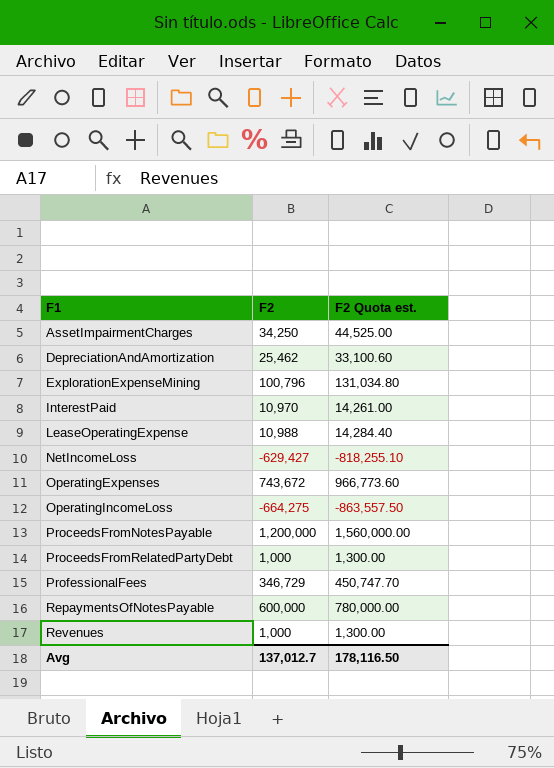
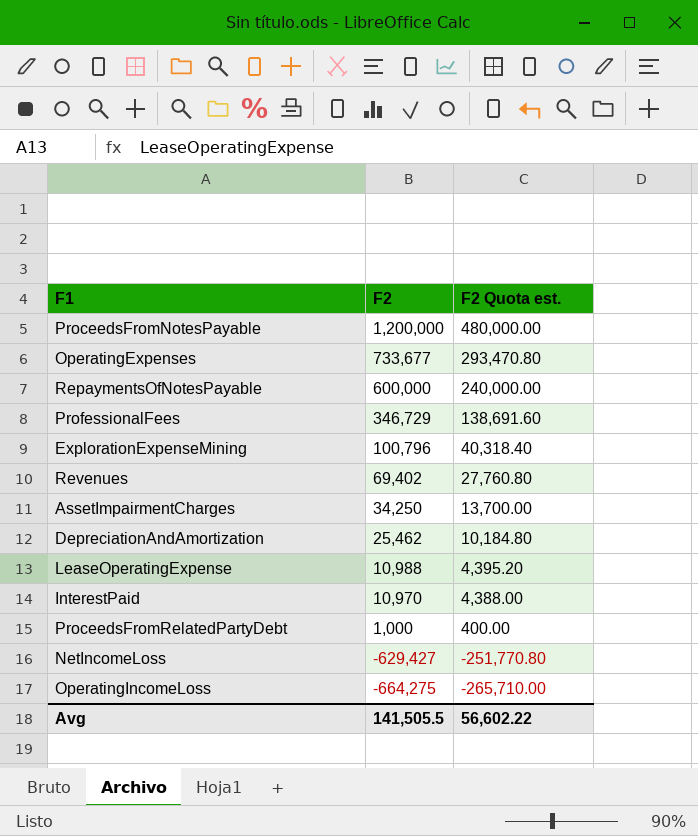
row order: F1 ascending -> F2 descending
column F2 Quota est. | formula: [F2] * 1.3 -> [F2] * 0.4
OperatingExpenses | F2: 743,672 -> 733,677
Revenues | F2: 1,000 -> 69,402
Avg | F2: 137,012.7 -> 141,505.5
Avg | F2 Quota est.: 178,116.50 -> 56,602.22

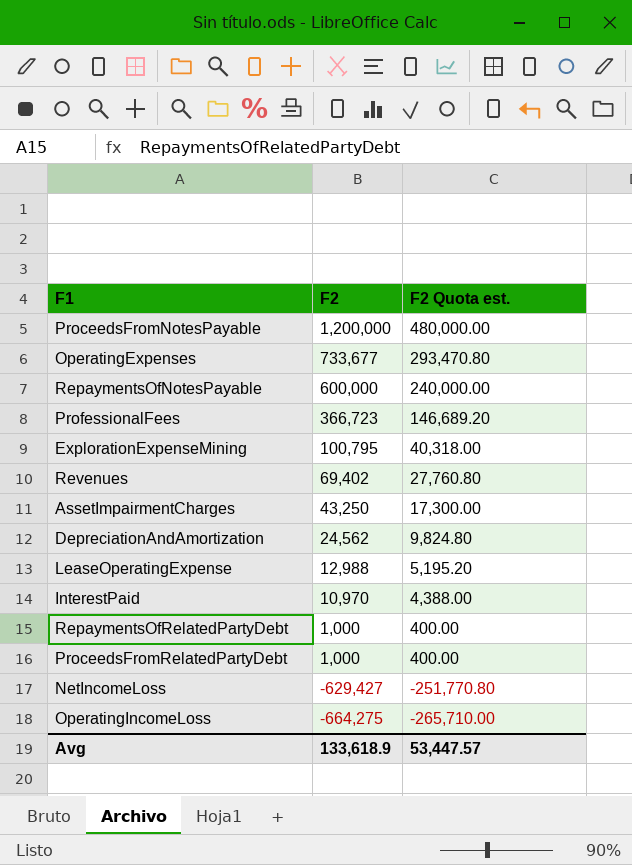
ProfessionalFees | F2: 346,729 -> 366,723
ProfessionalFees | F2 Quota est.: 138,691.60 -> 146,689.20
ExplorationExpenseMining | F2: 100,796 -> 100,795
ExplorationExpenseMining | F2 Quota est.: 40,318.40 -> 40,318.00
AssetImpairmentCharges | F2: 34,250 -> 43,250
AssetImpairmentCharges | F2 Quota est.: 13,700.00 -> 17,300.00
DepreciationAndAmortization | F2: 25,462 -> 24,562
DepreciationAndAmortization | F2 Quota est.: 10,184.80 -> 9,824.80
LeaseOperatingExpense | F2: 10,988 -> 12,988
LeaseOperatingExpense | F2 Quota est.: 4,395.20 -> 5,195.20
row RepaymentsOfRelatedPartyDebt: none -> 1,000 | 400.00
Avg | F2: 141,505.5 -> 133,618.9
Avg | F2 Quota est.: 56,602.22 -> 53,447.57

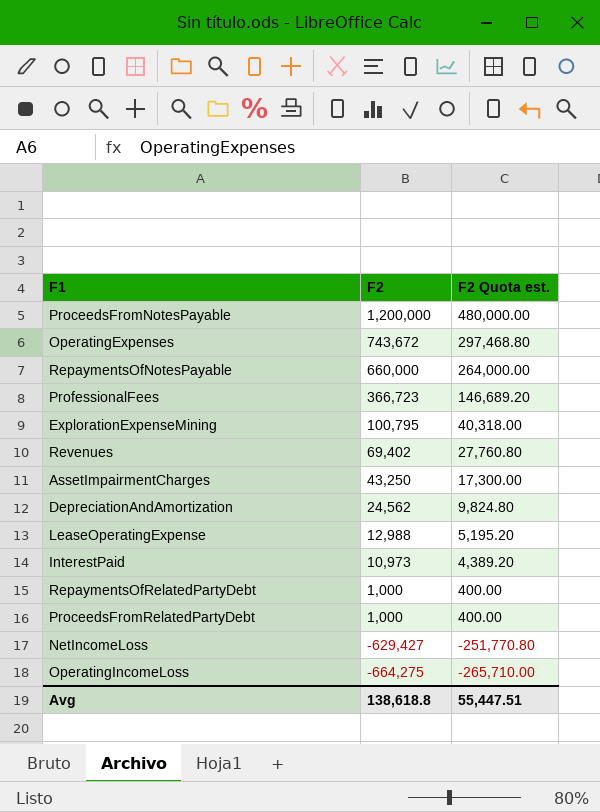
OperatingExpenses | F2: 733,677 -> 743,672
OperatingExpenses | F2 Quota est.: 293,470.80 -> 297,468.80
RepaymentsOfNotesPayable | F2: 600,000 -> 660,000
RepaymentsOfNotesPayable | F2 Quota est.: 240,000.00 -> 264,000.00
InterestPaid | F2: 10,970 -> 10,973
InterestPaid | F2 Quota est.: 4,388.00 -> 4,389.20
Avg | F2: 133,618.9 -> 138,618.8
Avg | F2 Quota est.: 53,447.57 -> 55,447.51

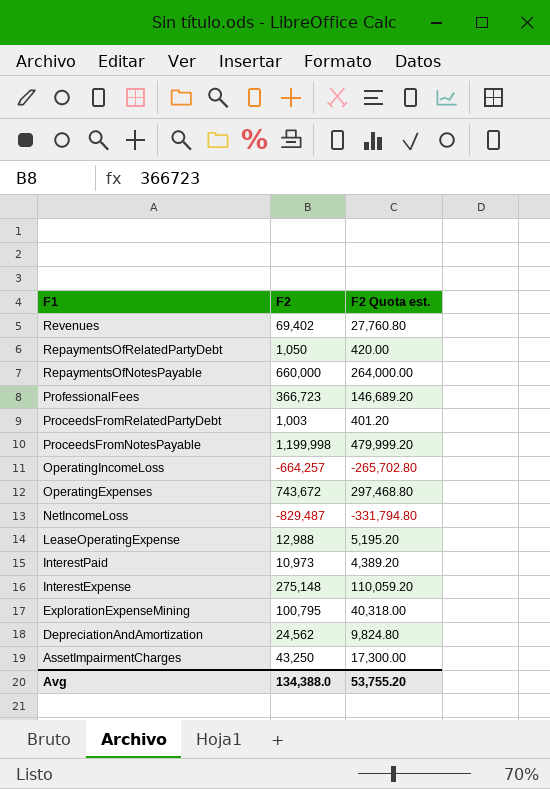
row order: F2 descending -> F1 descending
RepaymentsOfRelatedPartyDebt | F2: 1,000 -> 1,050
RepaymentsOfRelatedPartyDebt | F2 Quota est.: 400.00 -> 420.00
ProceedsFromRelatedPartyDebt | F2: 1,000 -> 1,003
ProceedsFromRelatedPartyDebt | F2 Quota est.: 400.00 -> 401.20
ProceedsFromNotesPayable | F2: 1,200,000 -> 1,199,998
ProceedsFromNotesPayable | F2 Quota est.: 480,000.00 -> 479,999.20
OperatingIncomeLoss | F2: -664,275 -> -664,257
OperatingIncomeLoss | F2 Quota est.: -265,710.00 -> -265,702.80
NetIncomeLoss | F2: -629,427 -> -829,487
NetIncomeLoss | F2 Quota est.: -251,770.80 -> -331,794.80
row InterestExpense: none -> 275,148 | 110,059.20
Avg | F2: 138,618.8 -> 134,388.0
Avg | F2 Quota est.: 55,447.51 -> 53,755.20

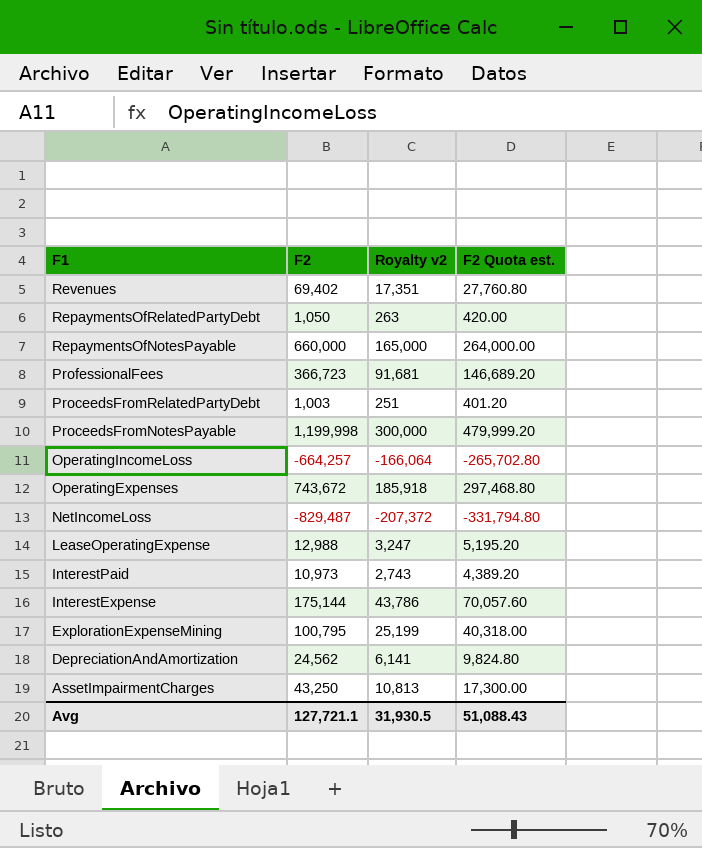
column Royalty v2 | formula: none -> [F2] * 0.25
InterestExpense | F2: 275,148 -> 175,144
InterestExpense | F2 Quota est.: 110,059.20 -> 70,057.60
Avg | F2: 134,388.0 -> 127,721.1
Avg | F2 Quota est.: 53,755.20 -> 51,088.43

